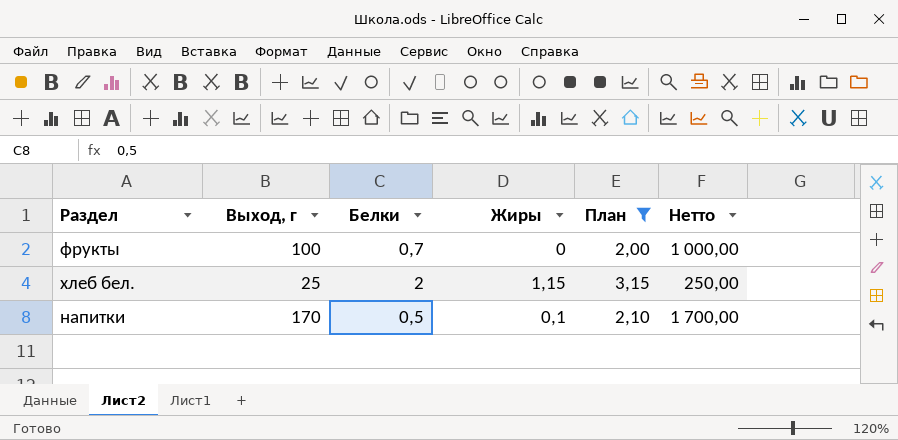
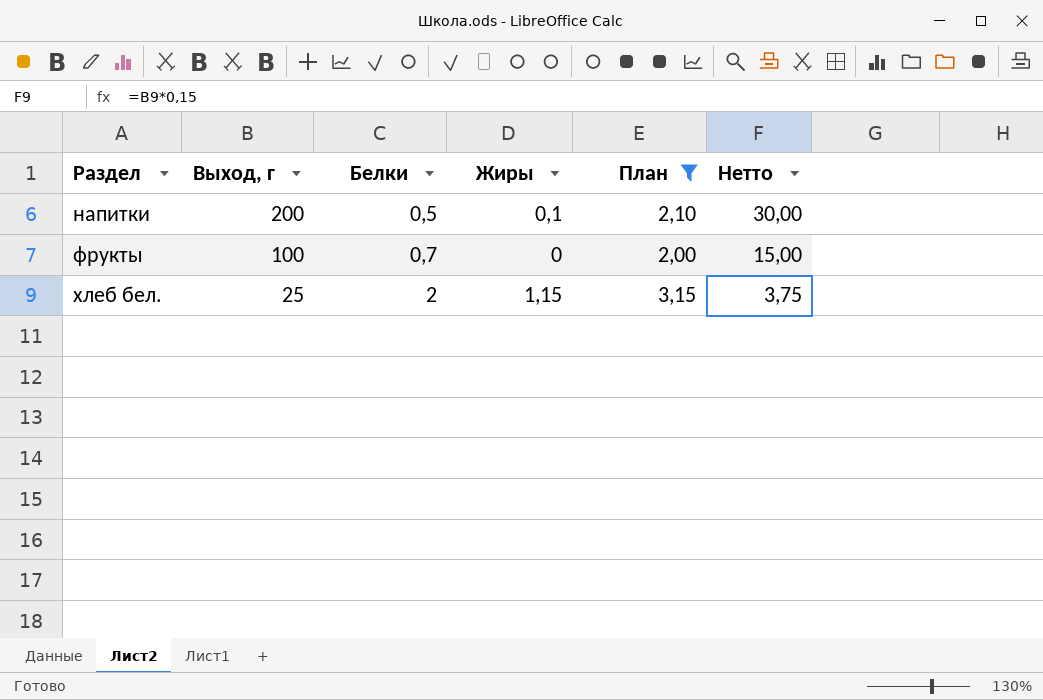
row order: none -> Раздел ascending
column Нетто | formula: [Выход, г] * 10 -> [Выход, г] * 0,15
напитки | Выход, г: 170 -> 200

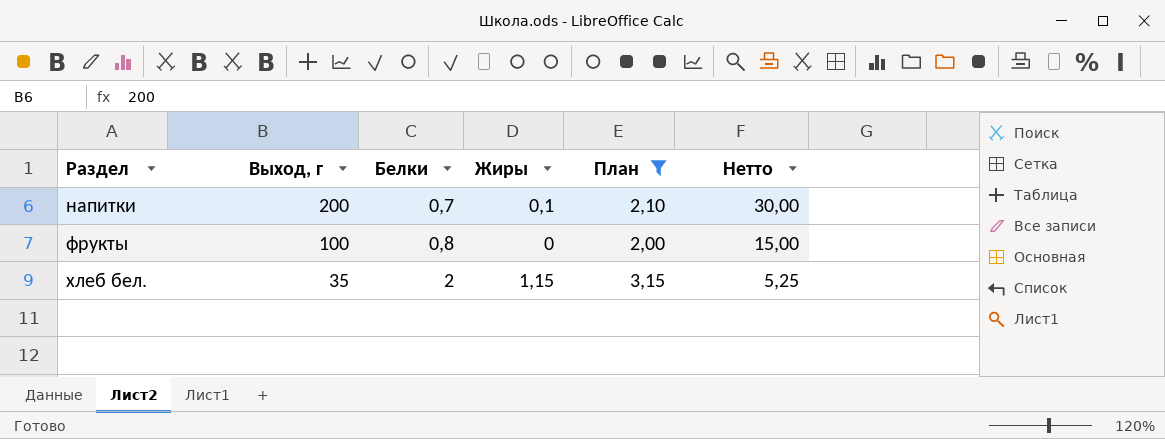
напитки | Белки: 0,5 -> 0,7
фрукты | Белки: 0,7 -> 0,8
хлеб бел. | Выход, г: 25 -> 35
хлеб бел. | Нетто: 3,75 -> 5,25

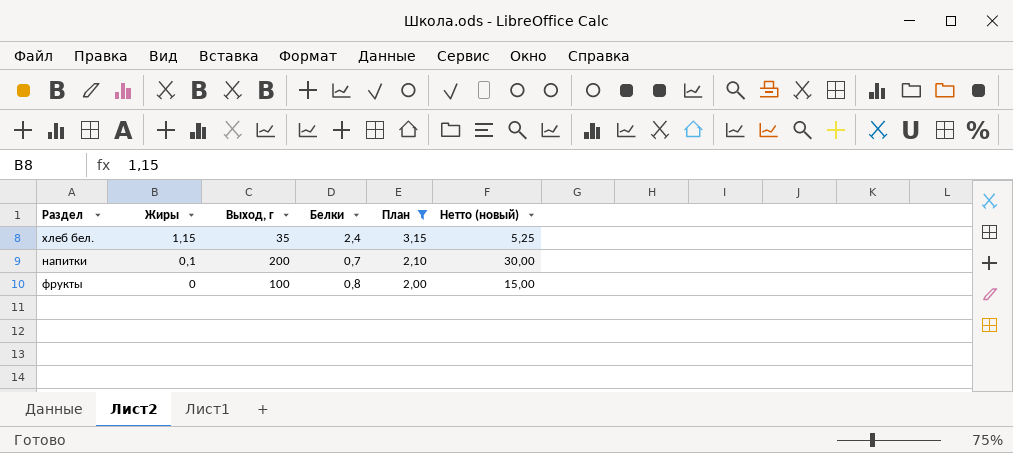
row order: Раздел ascending -> Жиры descending
column Жиры | position: 4 -> 2
column name: Нетто -> Нетто (новый)
хлеб бел. | Белки: 2 -> 2,4

